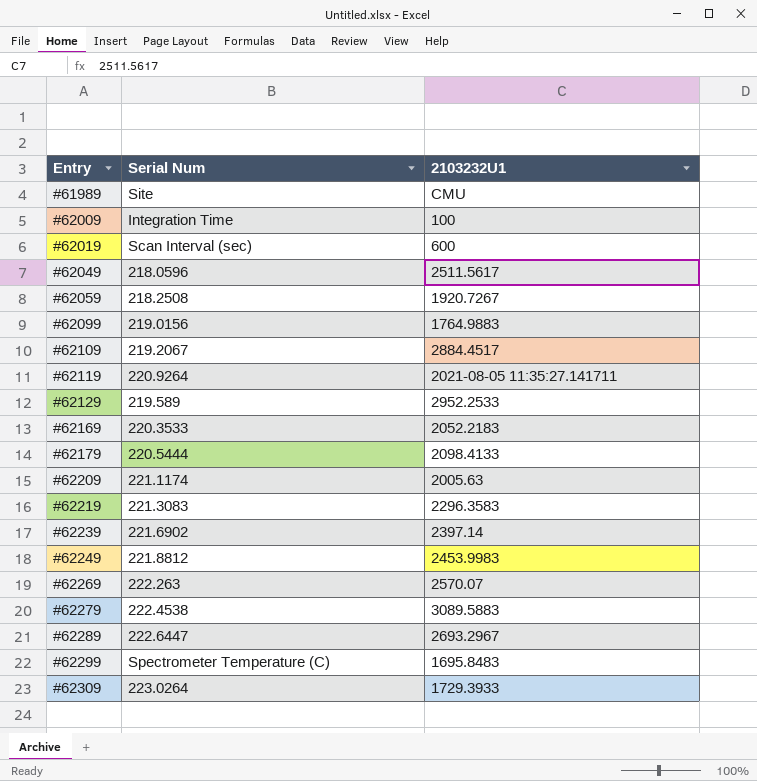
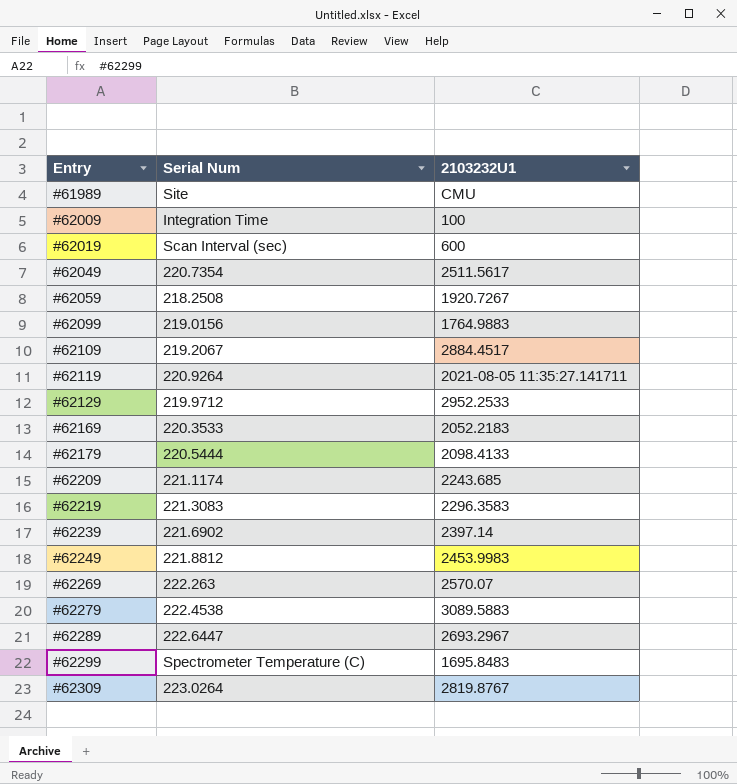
#62049 | Serial Num: 218.0596 -> 220.7354
#62129 | Serial Num: 219.589 -> 219.9712
#62209 | 2103232U1: 2005.63 -> 2243.685
#62309 | 2103232U1: 1729.3933 -> 2819.8767

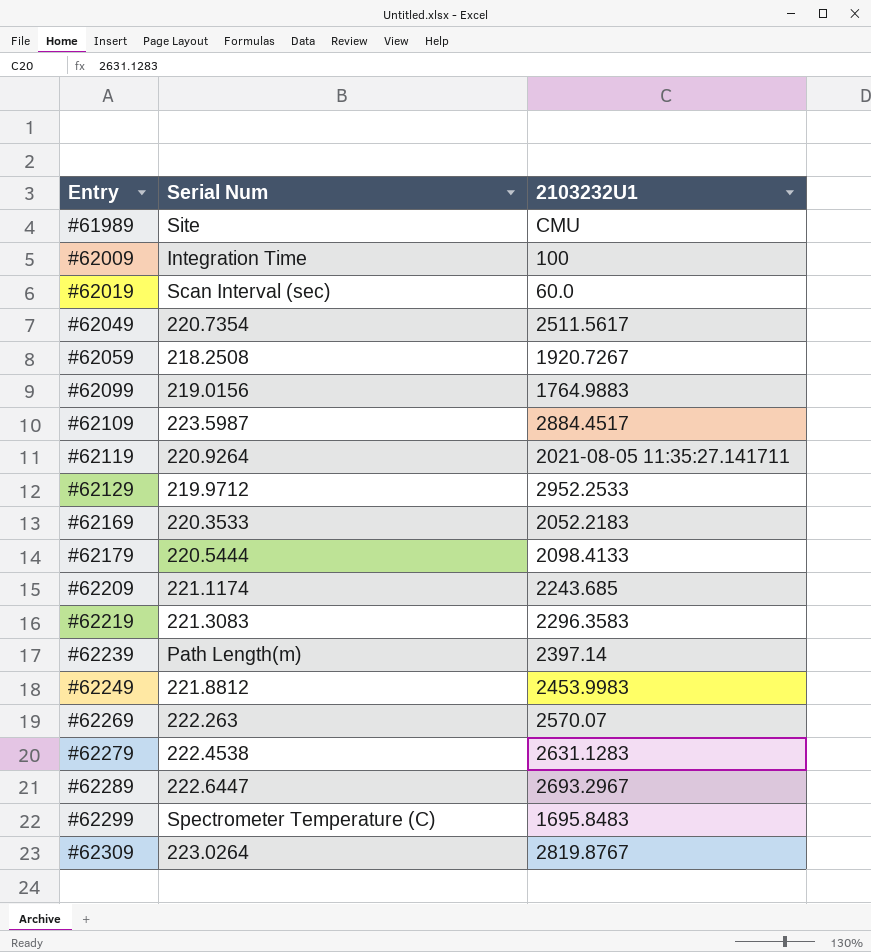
#62019 | 2103232U1: 600 -> 60.0
#62109 | Serial Num: 219.2067 -> 223.5987
#62239 | Serial Num: 221.6902 -> Path Length(m)
#62279 | 2103232U1: 3089.5883 -> 2631.1283

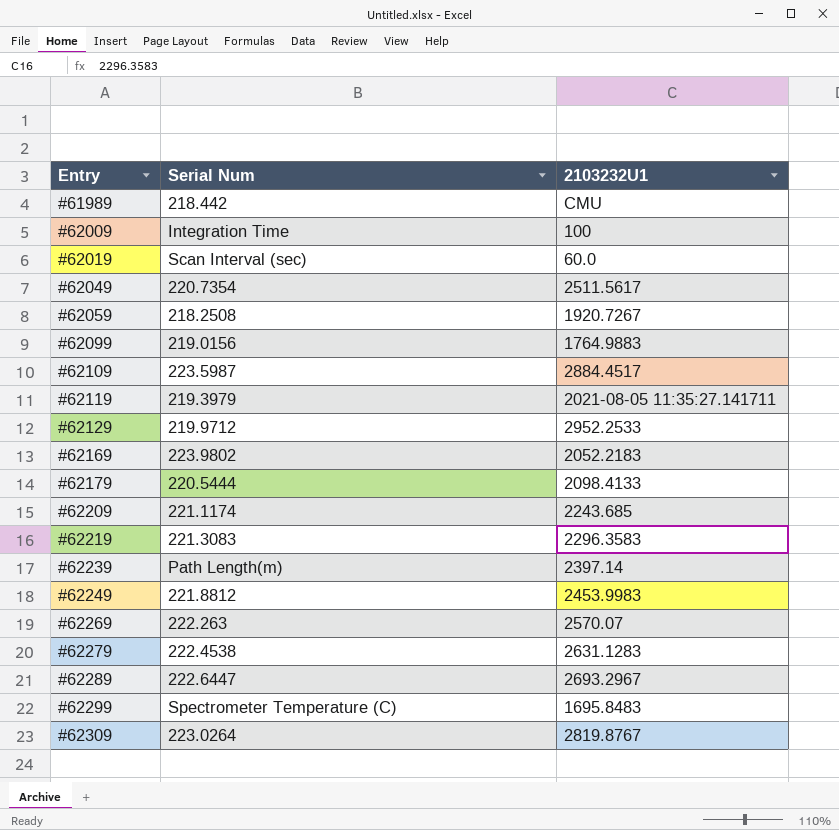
#61989 | Serial Num: Site -> 218.442
#62119 | Serial Num: 220.9264 -> 219.3979
#62169 | Serial Num: 220.3533 -> 223.9802

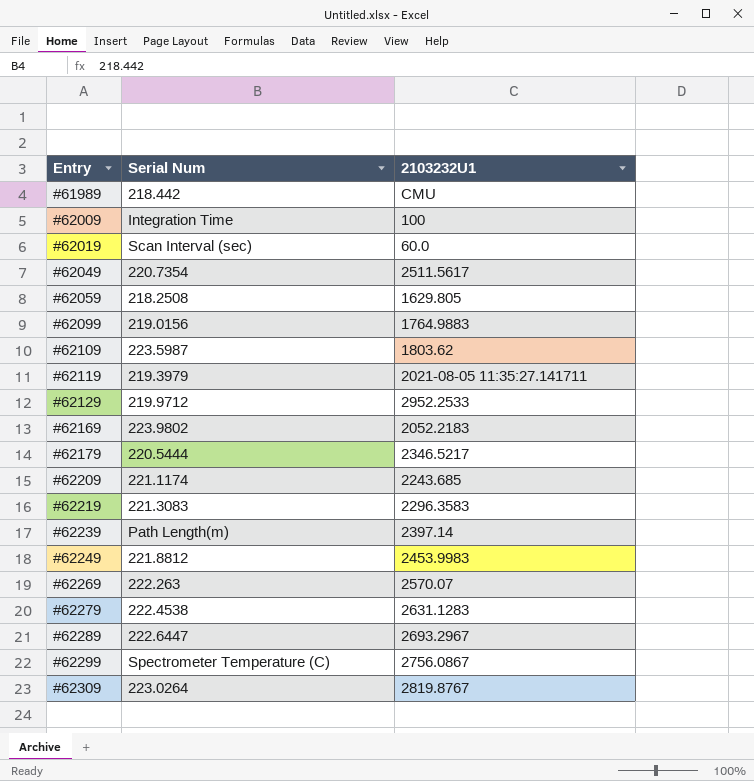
#62059 | 2103232U1: 1920.7267 -> 1629.805
#62109 | 2103232U1: 2884.4517 -> 1803.62
#62179 | 2103232U1: 2098.4133 -> 2346.5217
#62299 | 2103232U1: 1695.8483 -> 2756.0867

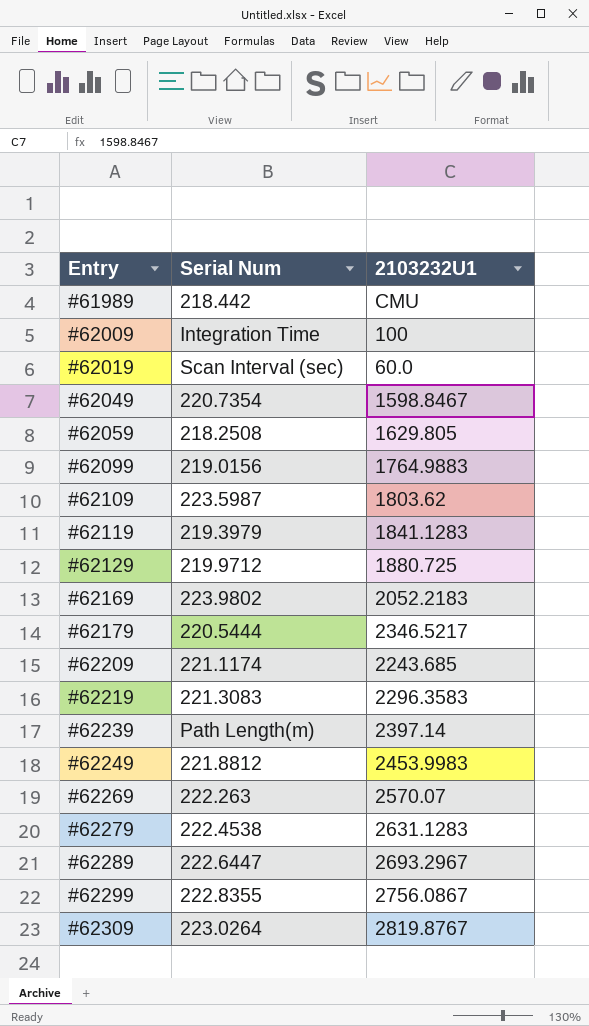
#62049 | 2103232U1: 2511.5617 -> 1598.8467
#62119 | 2103232U1: 2021-08-05 11:35:27.141711 -> 1841.1283
#62129 | 2103232U1: 2952.2533 -> 1880.725
#62299 | Serial Num: Spectrometer Temperature (C) -> 222.8355

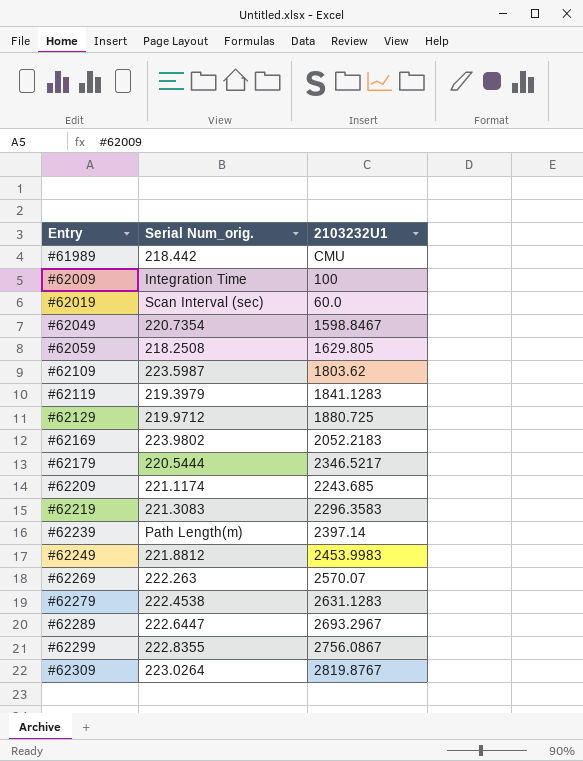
column name: Serial Num -> Serial Num_orig.
row #62099: 219.0156 | 1764.9883 -> none

